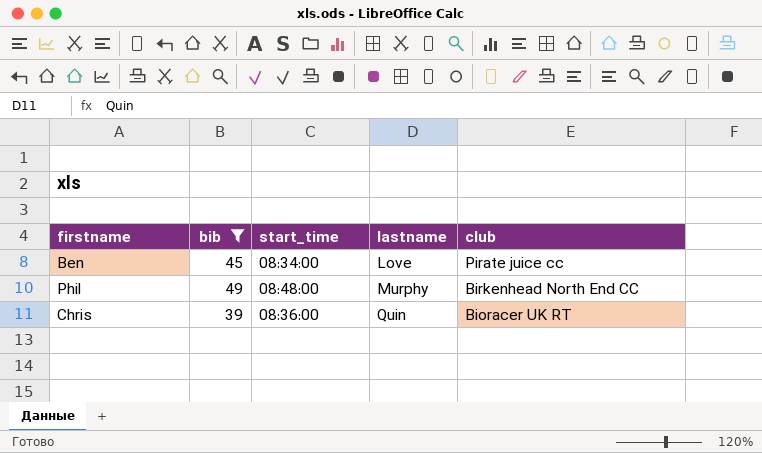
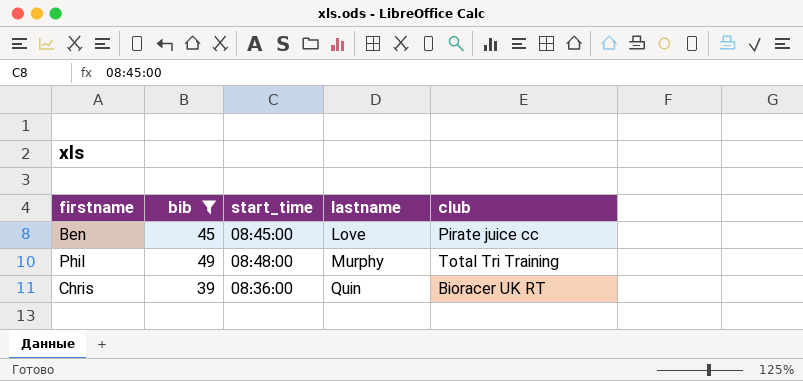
Ben | start_time: 08:34:00 -> 08:45:00
Phil | club: Birkenhead North End CC -> Total Tri Training

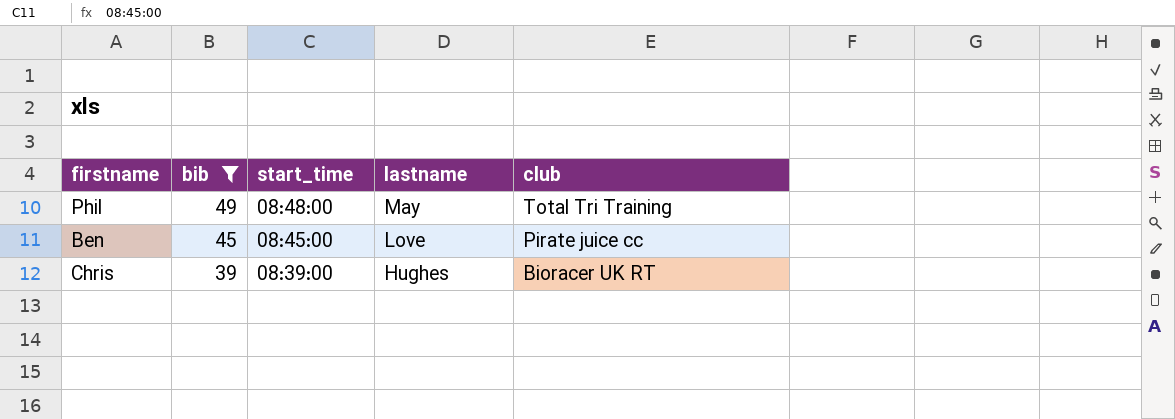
row order: lastname ascending -> bib descending
Phil | lastname: Murphy -> May
Chris | start_time: 08:36:00 -> 08:39:00
Chris | lastname: Quin -> Hughes

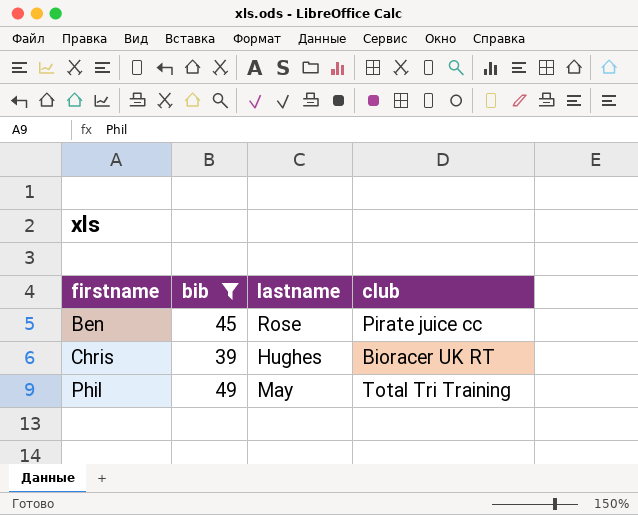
row order: bib descending -> firstname ascending
column start_time | position: 3 -> none
Ben | lastname: Love -> Rose

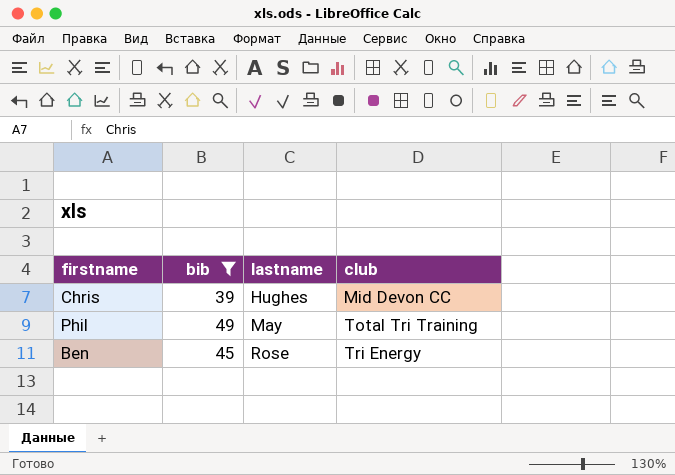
row order: firstname ascending -> lastname ascending
Chris | club: Bioracer UK RT -> Mid Devon CC
Ben | club: Pirate juice cc -> Tri Energy

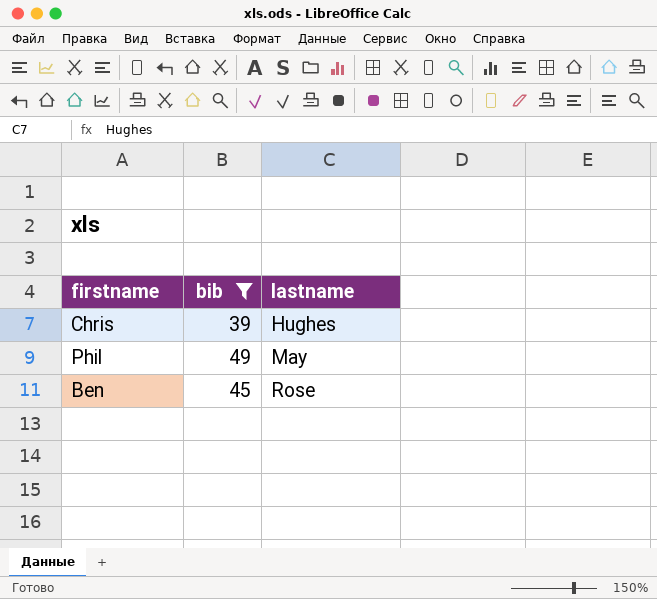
column club | position: 4 -> none

